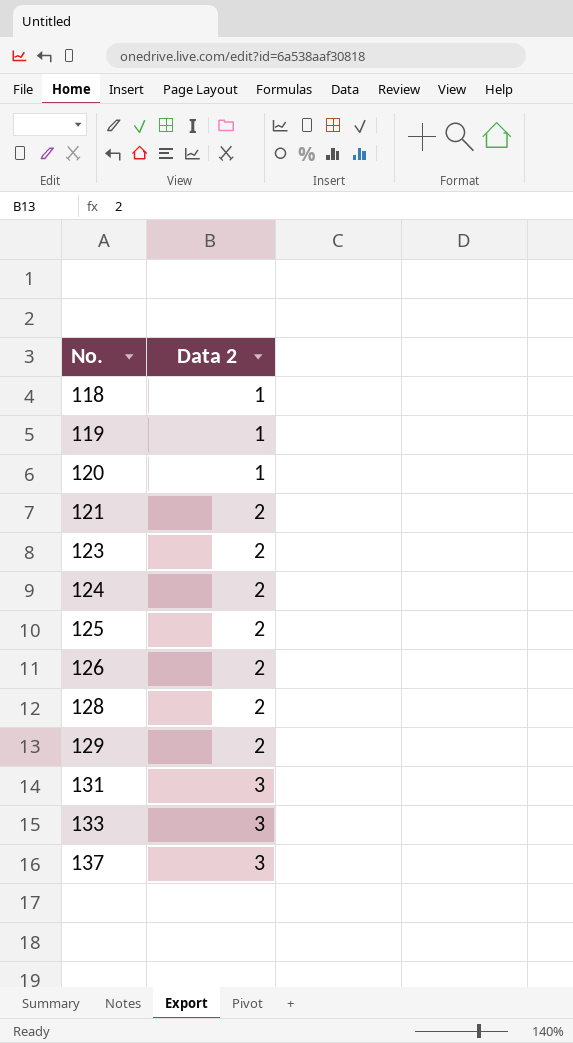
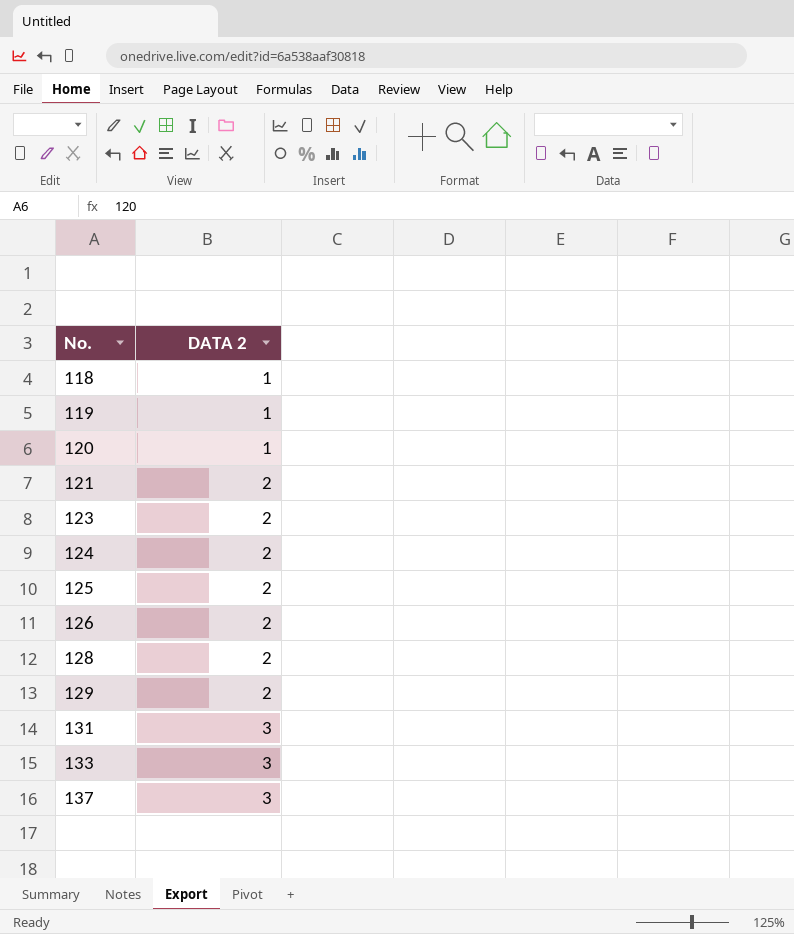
column name: Data 2 -> DATA 2

